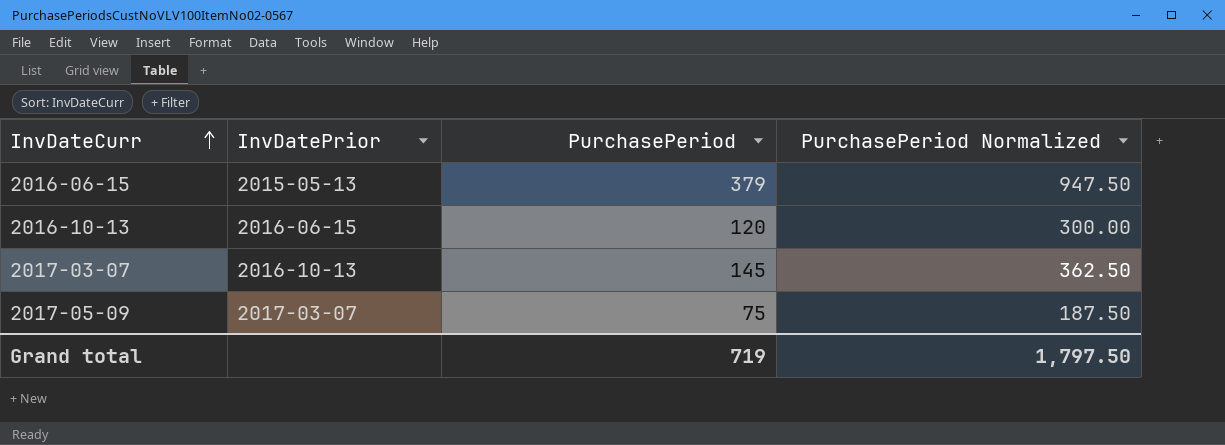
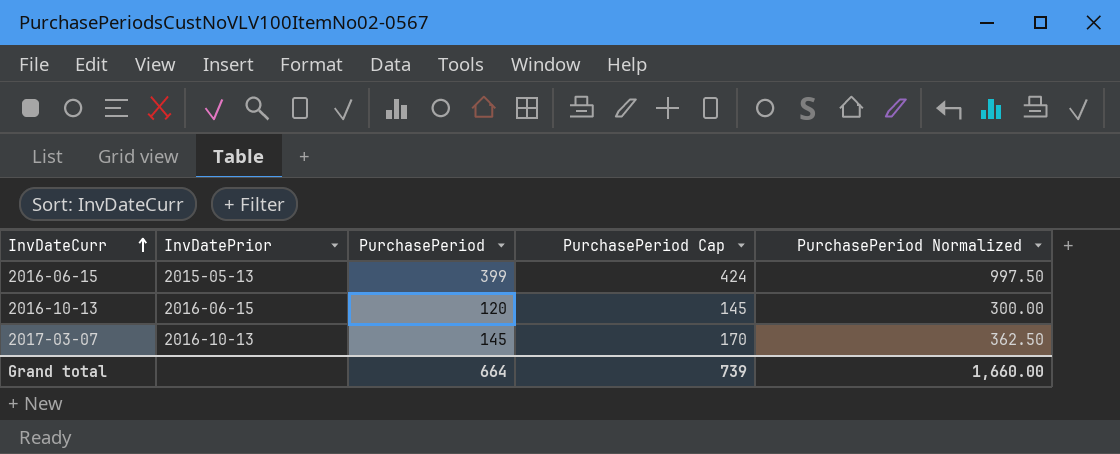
column PurchasePeriod Cap | formula: none -> [PurchasePeriod] + 25
row 2017-05-09: 2017-03-07 | 75 | 187.50 -> none
2016-06-15 | PurchasePeriod: 379 -> 399
2016-06-15 | PurchasePeriod Normalized: 947.50 -> 997.50
Grand total | PurchasePeriod: 719 -> 664
Grand total | PurchasePeriod Normalized: 1,797.50 -> 1,660.00

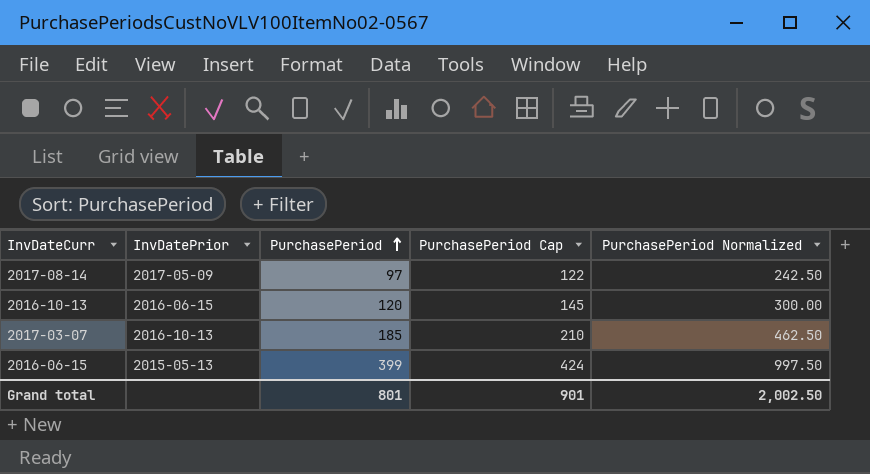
row order: InvDateCurr ascending -> PurchasePeriod ascending
row 2017-08-14: none -> 2017-05-09 | 97 | 122 | 242.50
2017-03-07 | PurchasePeriod: 145 -> 185
2017-03-07 | PurchasePeriod Cap: 170 -> 210
2017-03-07 | PurchasePeriod Normalized: 362.50 -> 462.50
Grand total | PurchasePeriod: 664 -> 801
Grand total | PurchasePeriod Cap: 739 -> 901
Grand total | PurchasePeriod Normalized: 1,660.00 -> 2,002.50

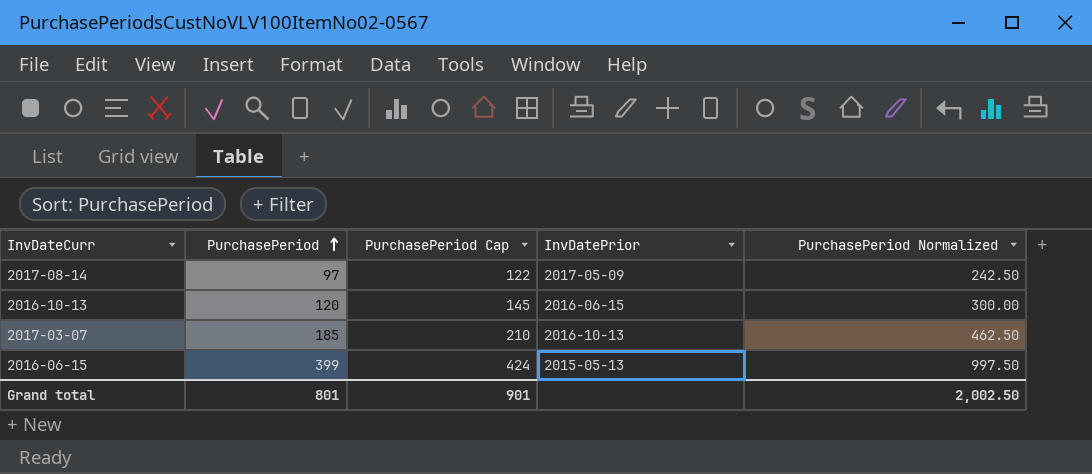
column InvDatePrior | position: 2 -> 4

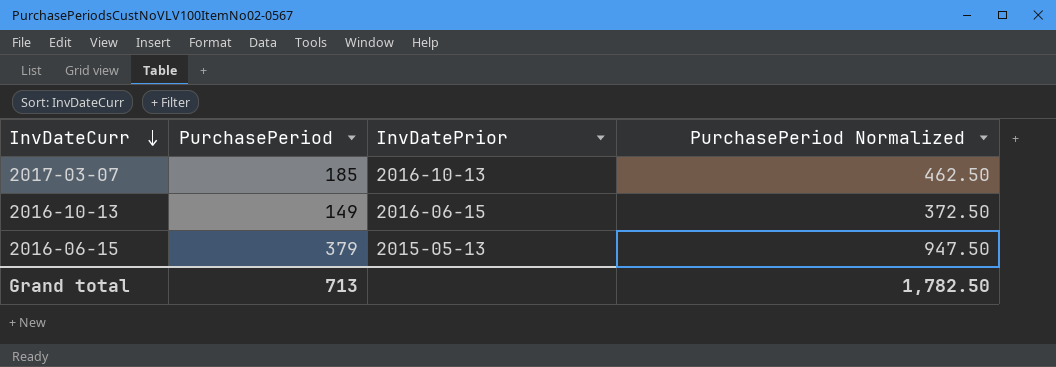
row order: PurchasePeriod ascending -> InvDateCurr descending
column PurchasePeriod Cap | formula: [PurchasePeriod] + 25 -> none
row 2017-08-14: 97 | 122 | 2017-05-09 | 242.50 -> none
2016-10-13 | PurchasePeriod: 120 -> 149
2016-10-13 | PurchasePeriod Normalized: 300.00 -> 372.50
2016-06-15 | PurchasePeriod: 399 -> 379
2016-06-15 | PurchasePeriod Normalized: 997.50 -> 947.50
Grand total | PurchasePeriod: 801 -> 713
Grand total | PurchasePeriod Normalized: 2,002.50 -> 1,782.50

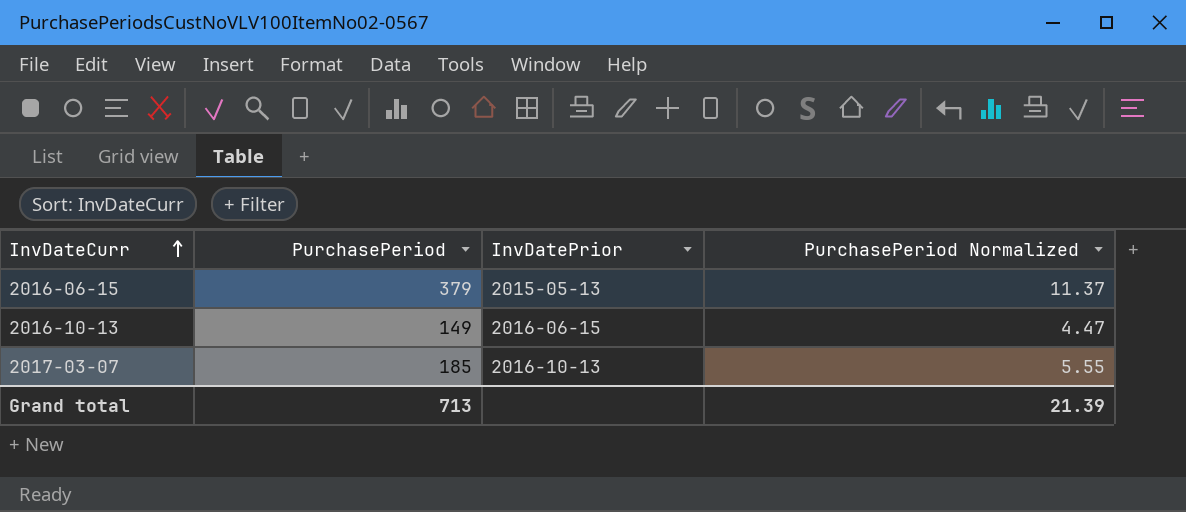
row order: InvDateCurr descending -> InvDateCurr ascending
column PurchasePeriod Normalized | formula: [PurchasePeriod] * 2.5 -> [PurchasePeriod] * 0.03
Grand total | PurchasePeriod Normalized: 1,782.50 -> 21.39

